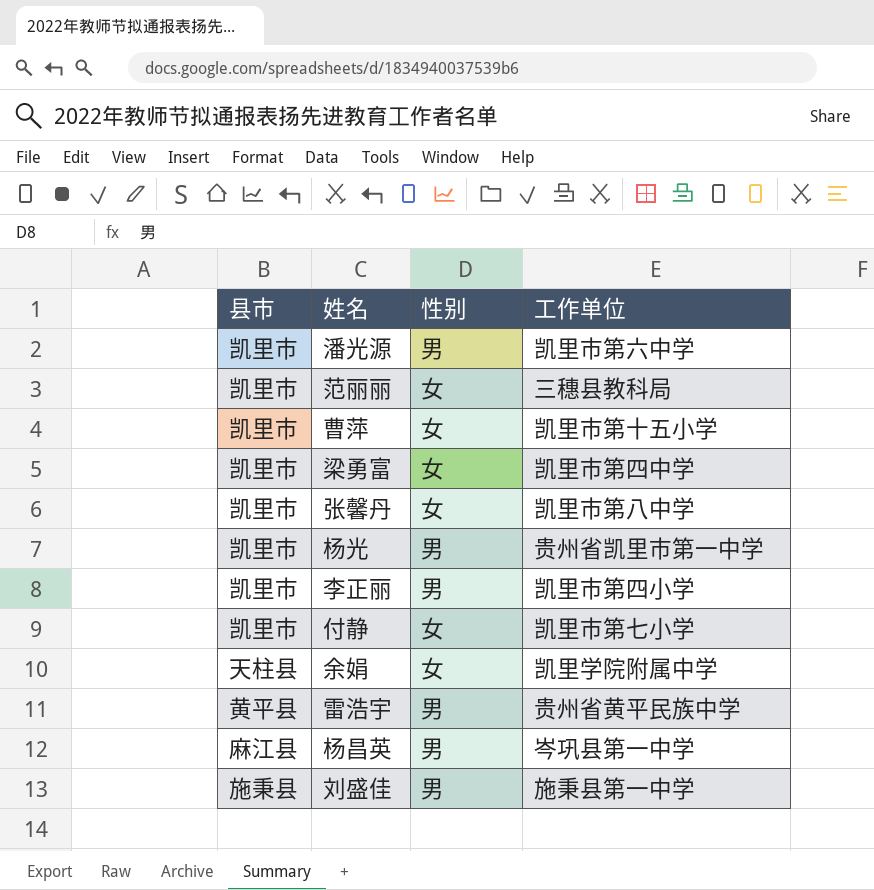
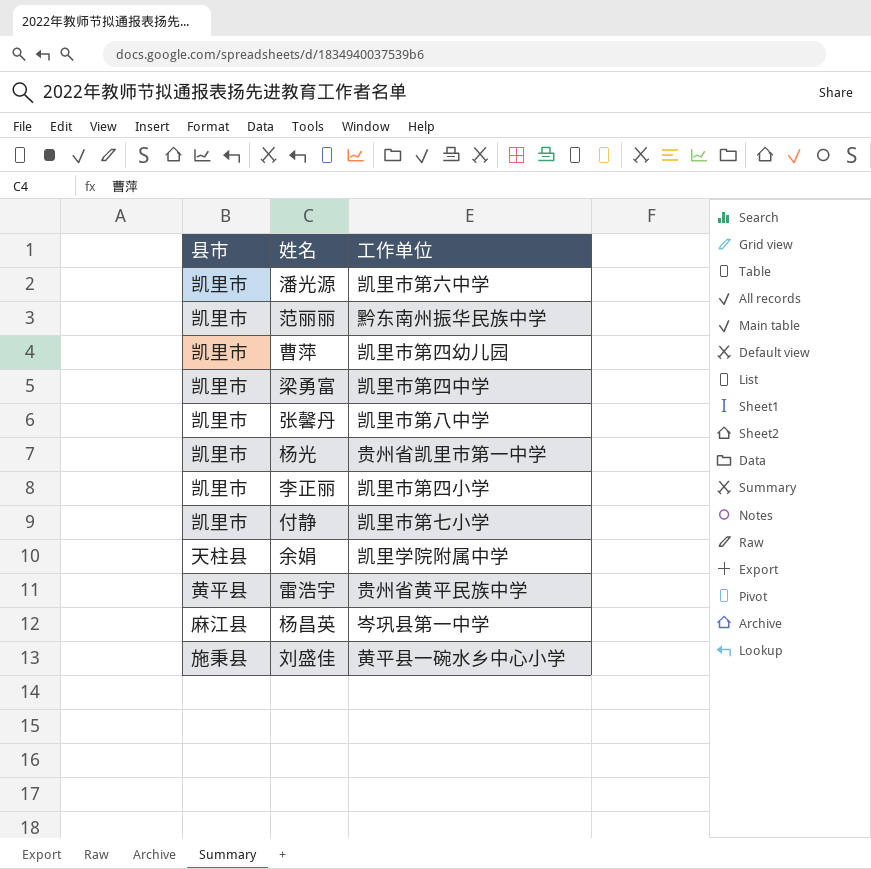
column 性别 | position: 3 -> none
范丽丽 | 工作单位: 三穗县教科局 -> 黔东南州振华民族中学
曹萍 | 工作单位: 凯里市第十五小学 -> 凯里市第四幼儿园
刘盛佳 | 工作单位: 施秉县第一中学 -> 黄平县一碗水乡中心小学

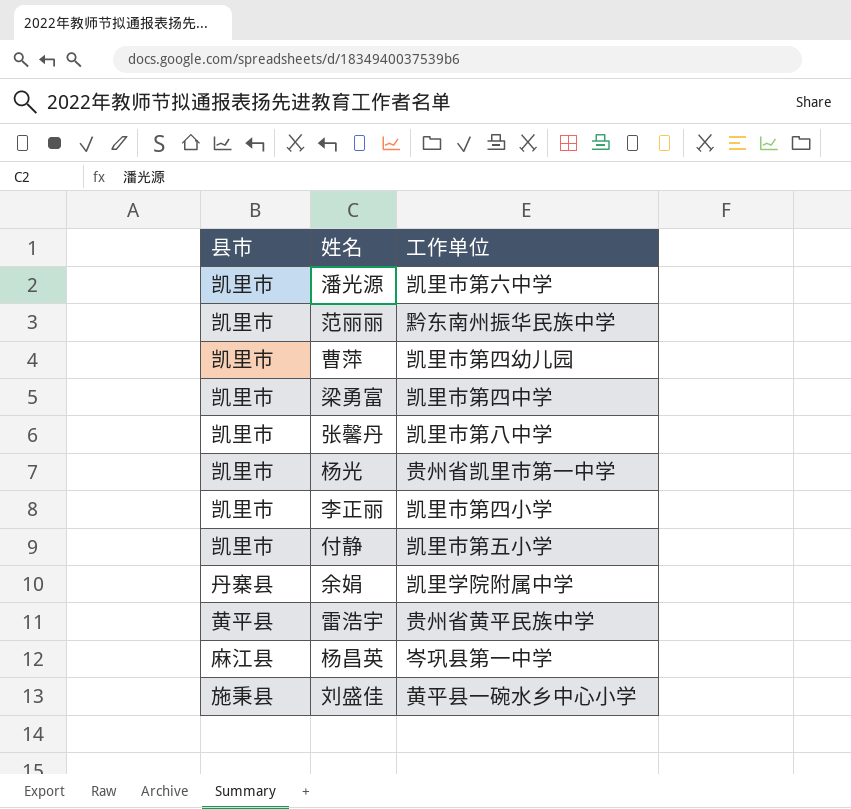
付静 | 工作单位: 凯里市第七小学 -> 凯里市第五小学
余娟 | 县市: 天柱县 -> 丹寨县

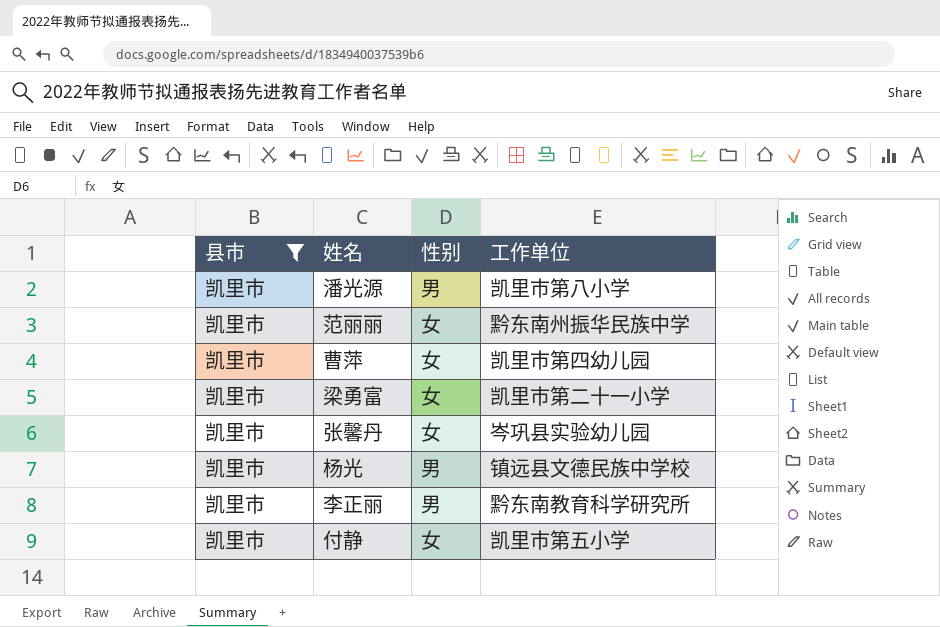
filter: none -> 县市 = 凯里市
column 性别 | position: none -> 3
潘光源 | 工作单位: 凯里市第六中学 -> 凯里市第八小学
梁勇富 | 工作单位: 凯里市第四中学 -> 凯里市第二十一小学
张馨丹 | 工作单位: 凯里市第八中学 -> 岑巩县实验幼儿园
杨光 | 工作单位: 贵州省凯里市第一中学 -> 镇远县文德民族中学校
李正丽 | 工作单位: 凯里市第四小学 -> 黔东南教育科学研究所

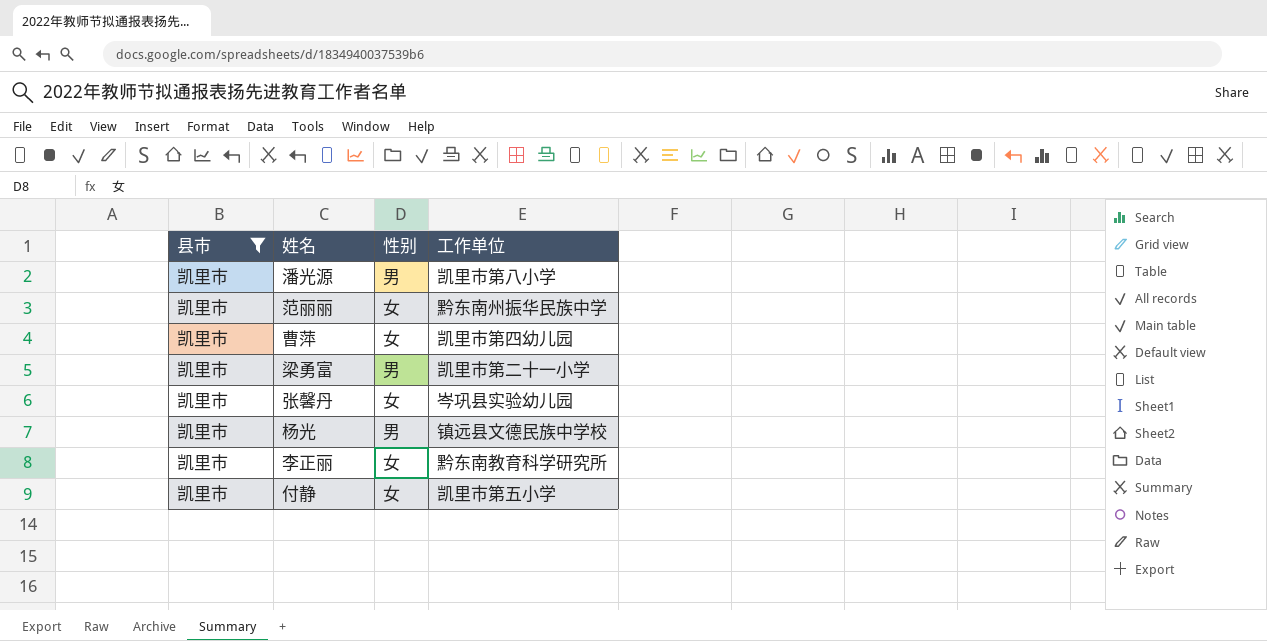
梁勇富 | 性别: 女 -> 男
李正丽 | 性别: 男 -> 女

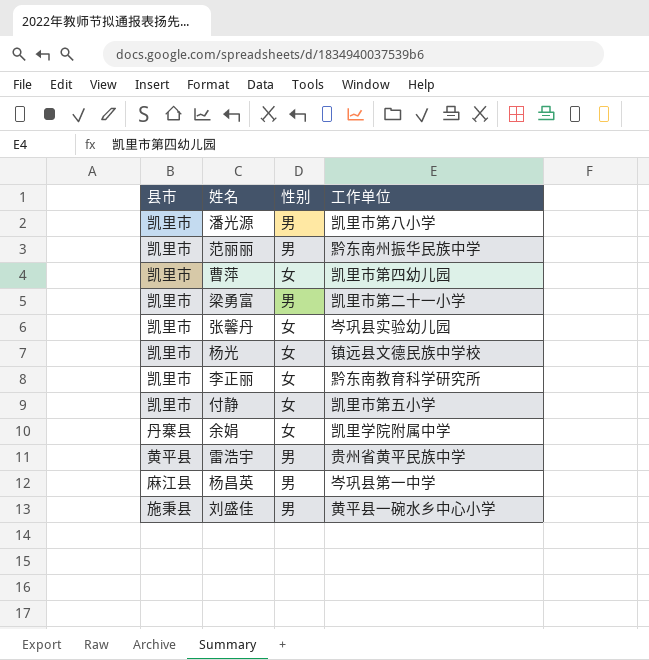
filter: 县市 = 凯里市 -> none
范丽丽 | 性别: 女 -> 男
杨光 | 性别: 男 -> 女

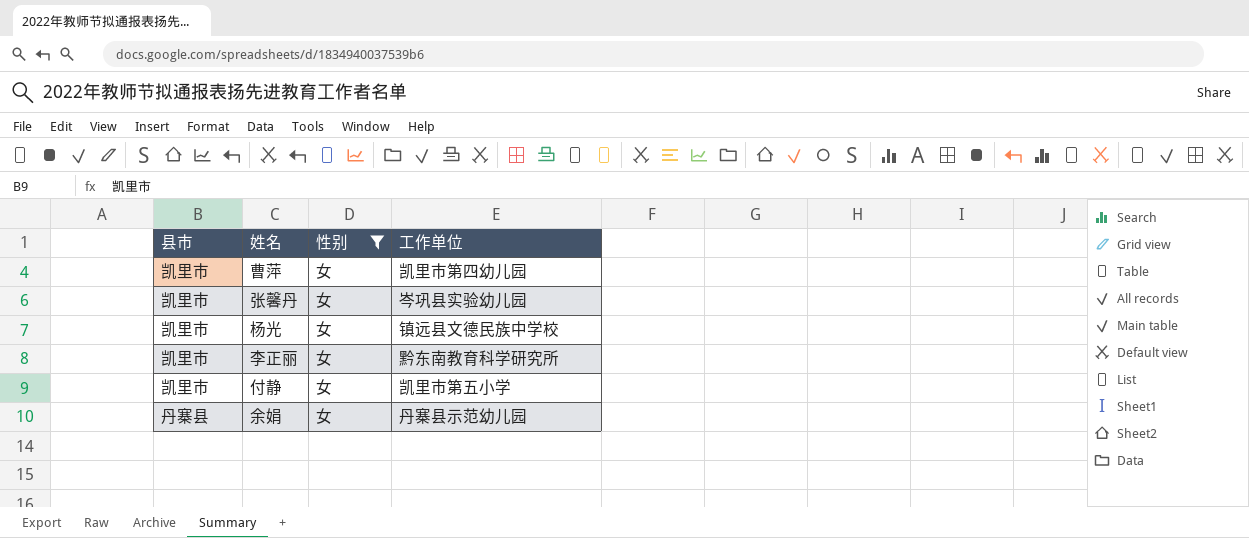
filter: none -> 性别 = 女
余娟 | 工作单位: 凯里学院附属中学 -> 丹寨县示范幼儿园

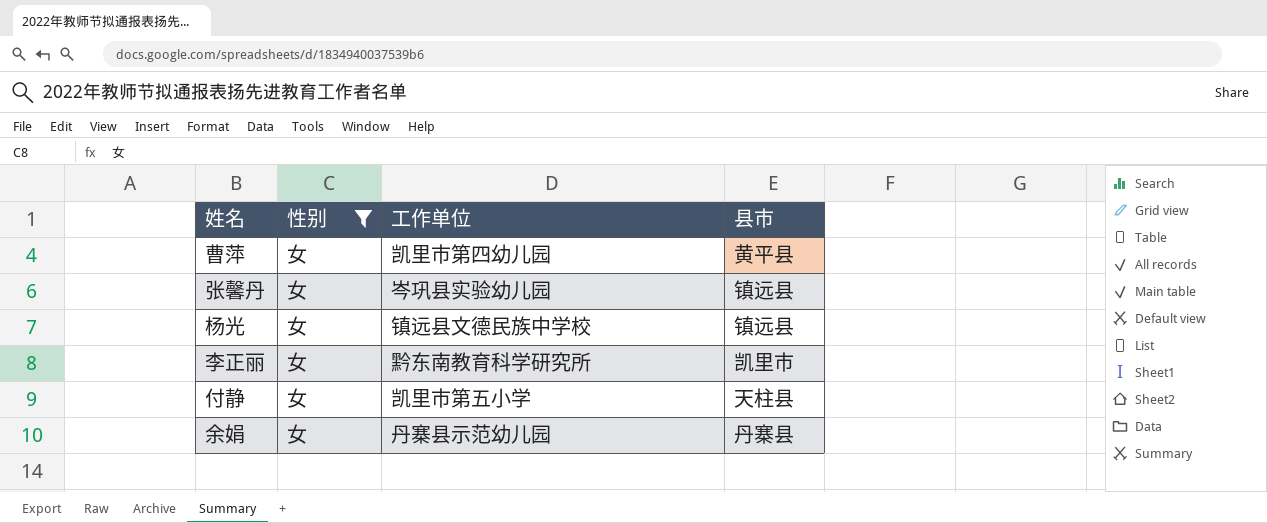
column 县市 | position: 1 -> 4
曹萍 | 县市: 凯里市 -> 黄平县
张馨丹 | 县市: 凯里市 -> 镇远县
杨光 | 县市: 凯里市 -> 镇远县
付静 | 县市: 凯里市 -> 天柱县

